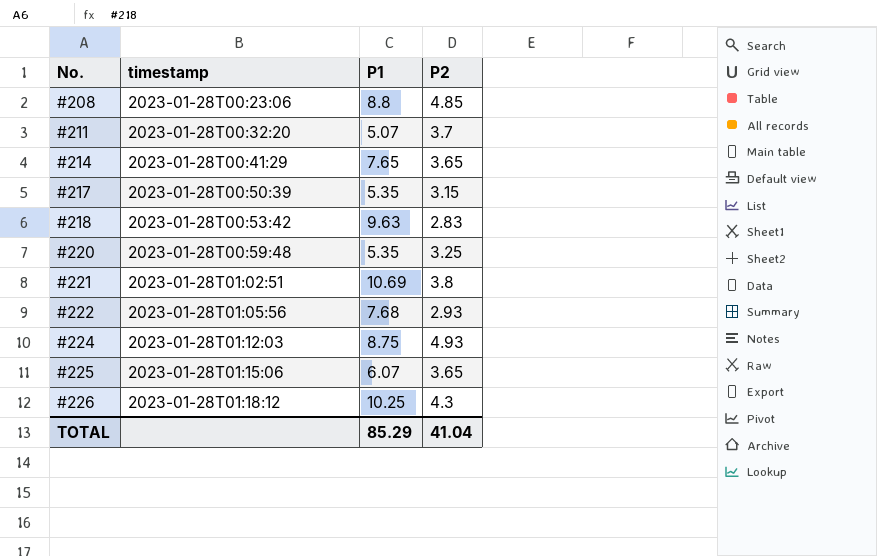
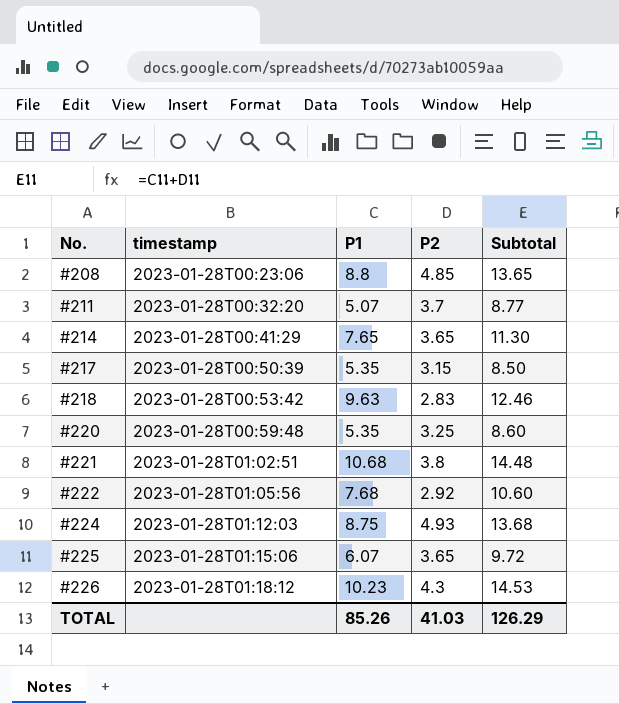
column Subtotal | formula: none -> [P1] + [P2]
#221 | P1: 10.69 -> 10.68
#222 | P2: 2.93 -> 2.92
#226 | P1: 10.25 -> 10.23
TOTAL | P1: 85.29 -> 85.26
TOTAL | P2: 41.04 -> 41.03

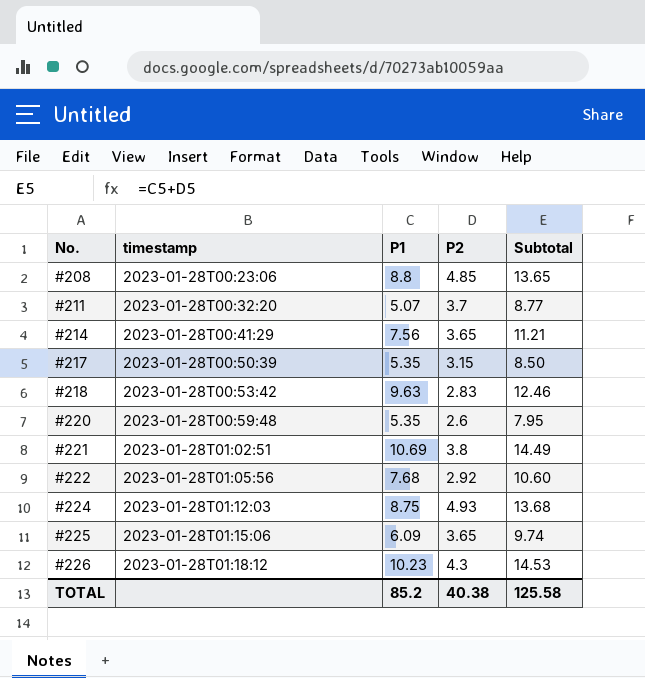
#214 | P1: 7.65 -> 7.56
#214 | Subtotal: 11.30 -> 11.21
#220 | P2: 3.25 -> 2.6
#220 | Subtotal: 8.60 -> 7.95
#221 | P1: 10.68 -> 10.69
#221 | Subtotal: 14.48 -> 14.49
#225 | P1: 6.07 -> 6.09
#225 | Subtotal: 9.72 -> 9.74
TOTAL | P1: 85.26 -> 85.2
TOTAL | P2: 41.03 -> 40.38
TOTAL | Subtotal: 126.29 -> 125.58

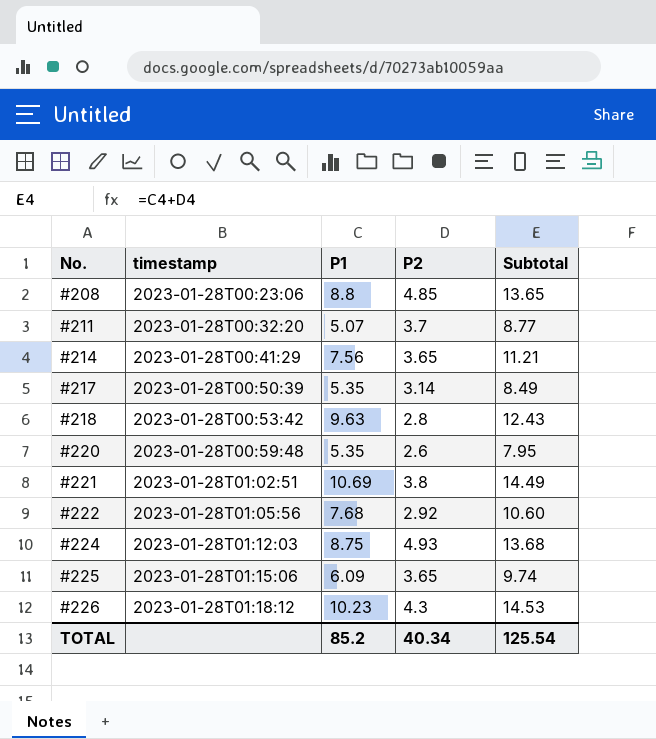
#217 | P2: 3.15 -> 3.14
#217 | Subtotal: 8.50 -> 8.49
#218 | P2: 2.83 -> 2.8
#218 | Subtotal: 12.46 -> 12.43
TOTAL | P2: 40.38 -> 40.34
TOTAL | Subtotal: 125.58 -> 125.54

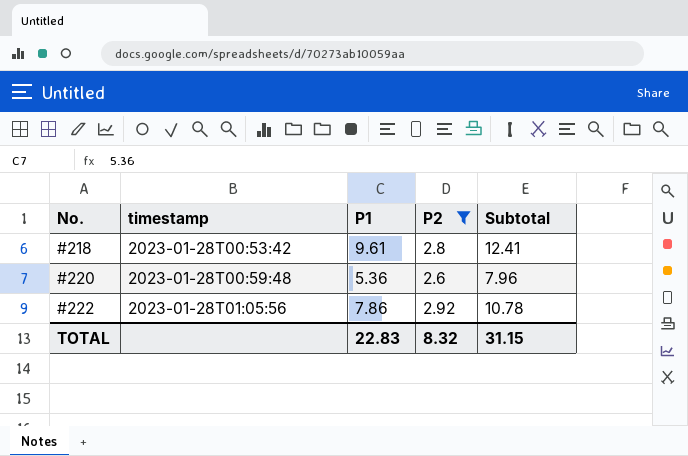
filter: none -> P2 <= 2.92
#218 | P1: 9.63 -> 9.61
#218 | Subtotal: 12.43 -> 12.41
#220 | P1: 5.35 -> 5.36
#220 | Subtotal: 7.95 -> 7.96
#222 | P1: 7.68 -> 7.86
#222 | Subtotal: 10.60 -> 10.78
TOTAL | P1: 85.2 -> 22.83
TOTAL | P2: 40.34 -> 8.32
TOTAL | Subtotal: 125.54 -> 31.15

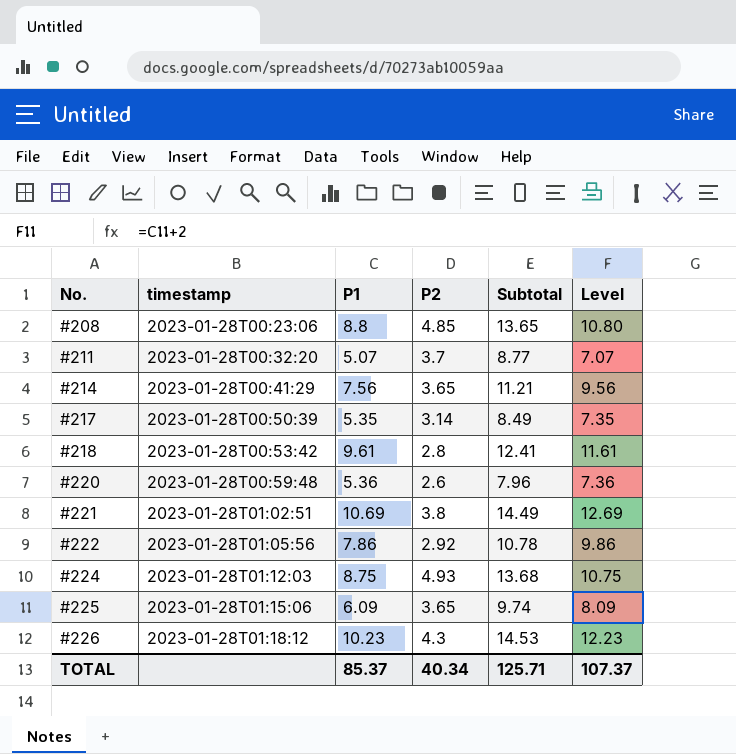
filter: P2 <= 2.92 -> none
column Level | formula: none -> [P1] + 2
TOTAL | P1: 22.83 -> 85.37
TOTAL | P2: 8.32 -> 40.34
TOTAL | Subtotal: 31.15 -> 125.71

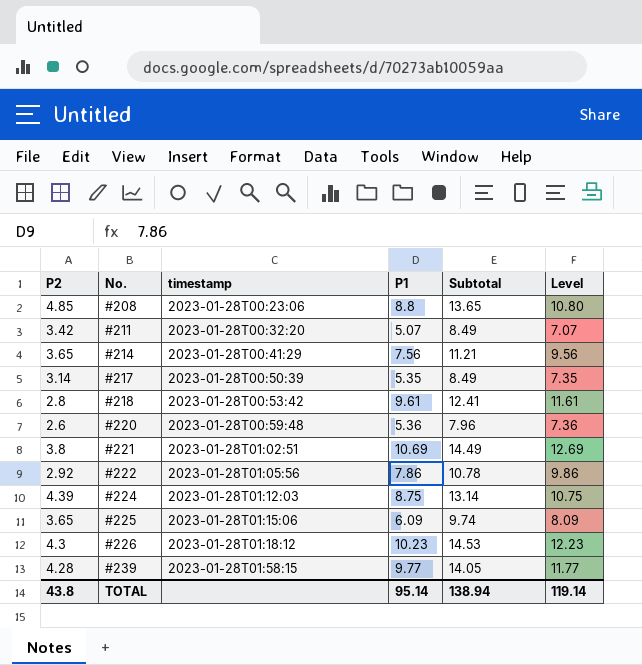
column P2 | position: 4 -> 1
#211 | P2: 3.7 -> 3.42
#211 | Subtotal: 8.77 -> 8.49
#224 | P2: 4.93 -> 4.39
#224 | Subtotal: 13.68 -> 13.14
row #239: none -> 4.28 | 2023-01-28T01:58:15 | 9.77 | 14.05 | 11.77
TOTAL | P2: 40.34 -> 43.8
TOTAL | P1: 85.37 -> 95.14
TOTAL | Subtotal: 125.71 -> 138.94
TOTAL | Level: 107.37 -> 119.14

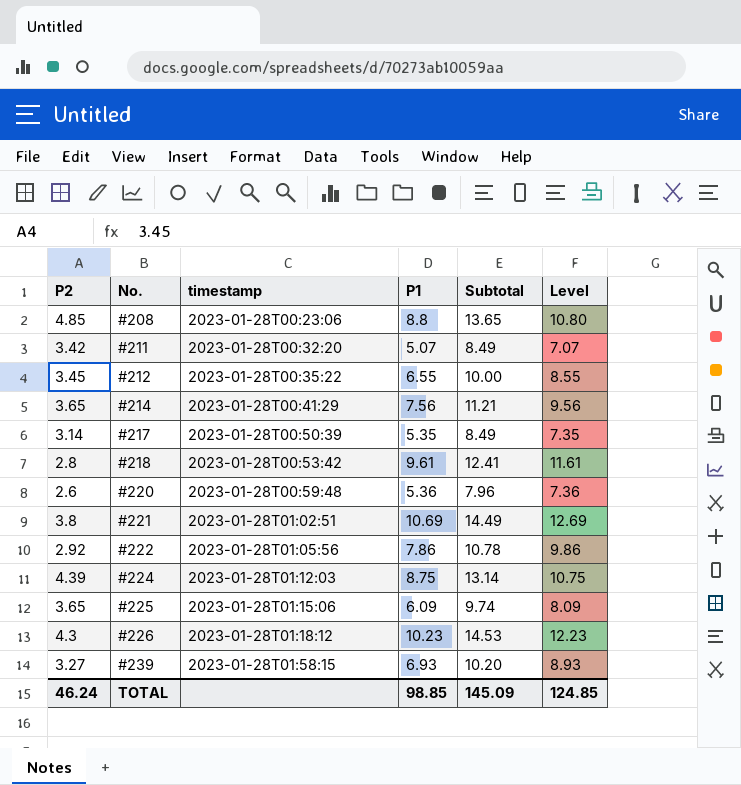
row #212: none -> 3.45 | 2023-01-28T00:35:22 | 6.55 | 10.00 | 8.55
#239 | P2: 4.28 -> 3.27
#239 | P1: 9.77 -> 6.93
#239 | Subtotal: 14.05 -> 10.20
#239 | Level: 11.77 -> 8.93
TOTAL | P2: 43.8 -> 46.24
TOTAL | P1: 95.14 -> 98.85
TOTAL | Subtotal: 138.94 -> 145.09
TOTAL | Level: 119.14 -> 124.85

